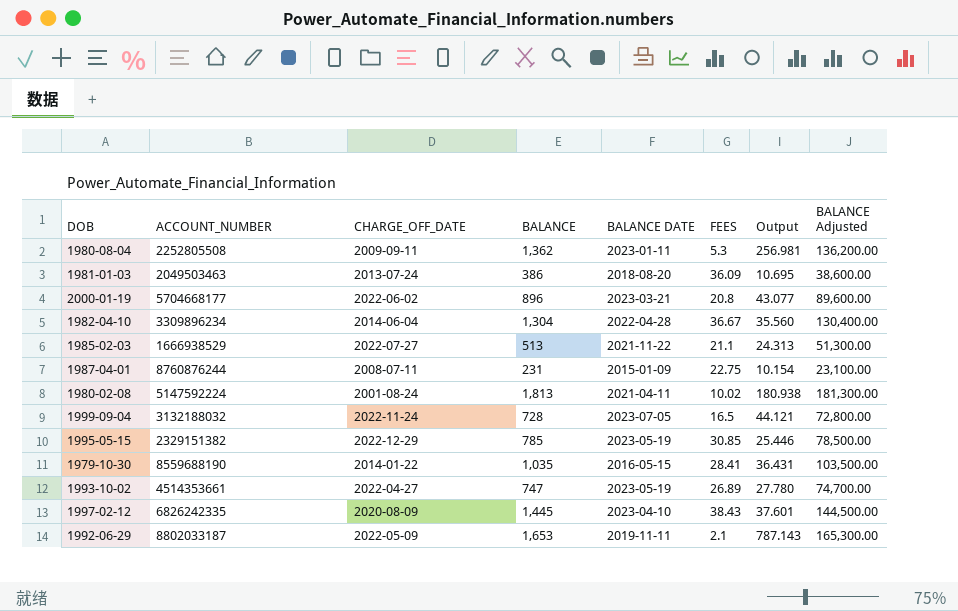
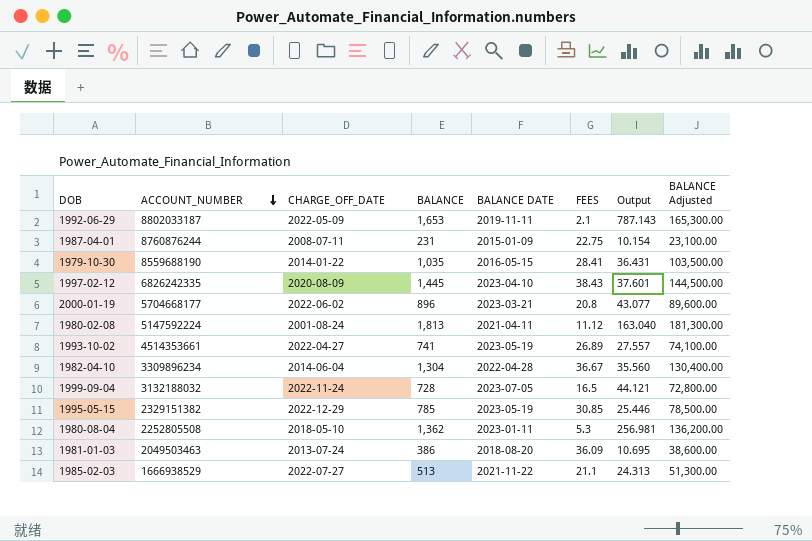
row order: none -> ACCOUNT_NUMBER descending
1980-02-08 | FEES: 10.02 -> 11.12
1980-02-08 | Output: 180.938 -> 163.040
1993-10-02 | BALANCE: 747 -> 741
1993-10-02 | Output: 27.780 -> 27.557
1993-10-02 | BALANCE Adjusted: 74,700.00 -> 74,100.00
1980-08-04 | CHARGE_OFF_DATE: 2009-09-11 -> 2018-05-10

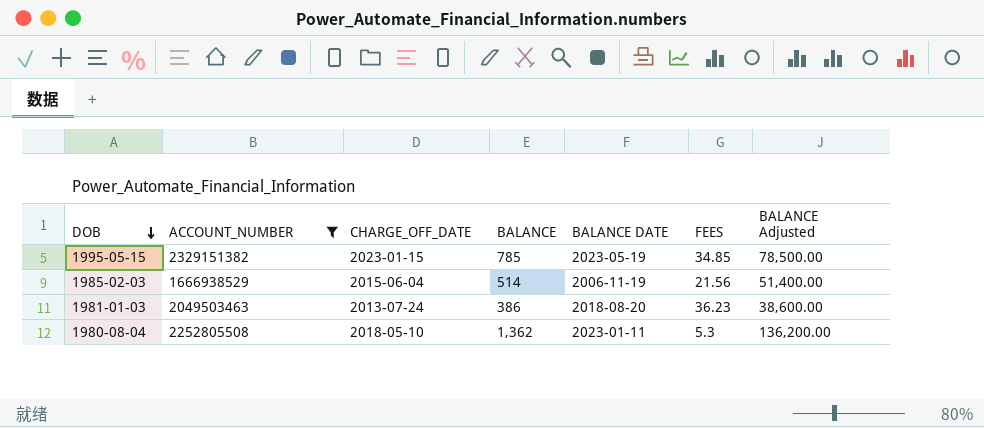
filter: none -> ACCOUNT_NUMBER <= 2329151382
row order: ACCOUNT_NUMBER descending -> DOB descending
column Output | formula: [BALANCE] / [FEES] -> none
1995-05-15 | CHARGE_OFF_DATE: 2022-12-29 -> 2023-01-15
1995-05-15 | FEES: 30.85 -> 34.85
1985-02-03 | CHARGE_OFF_DATE: 2022-07-27 -> 2015-06-04
1985-02-03 | BALANCE: 513 -> 514
1985-02-03 | BALANCE DATE: 2021-11-22 -> 2006-11-19
1985-02-03 | FEES: 21.1 -> 21.56
1985-02-03 | BALANCE Adjusted: 51,300.00 -> 51,400.00
1981-01-03 | FEES: 36.09 -> 36.23

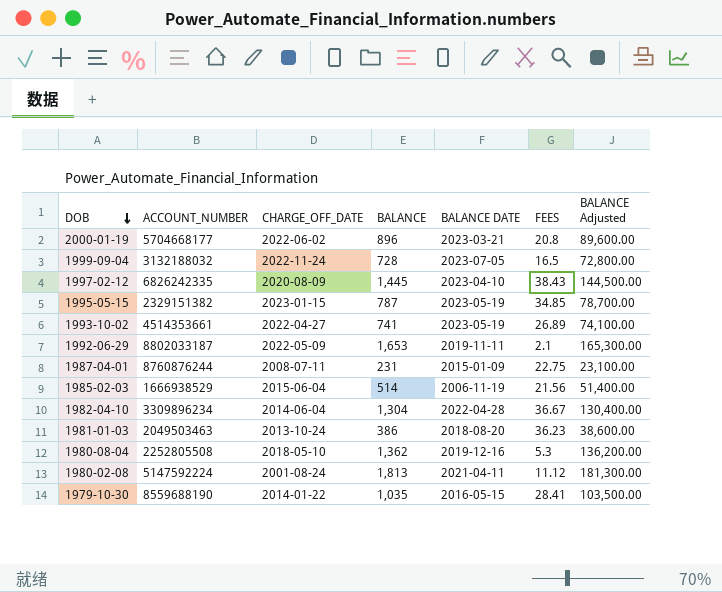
filter: ACCOUNT_NUMBER <= 2329151382 -> none
1995-05-15 | BALANCE: 785 -> 787
1995-05-15 | BALANCE Adjusted: 78,500.00 -> 78,700.00
1981-01-03 | CHARGE_OFF_DATE: 2013-07-24 -> 2013-10-24
1980-08-04 | BALANCE DATE: 2023-01-11 -> 2019-12-16

